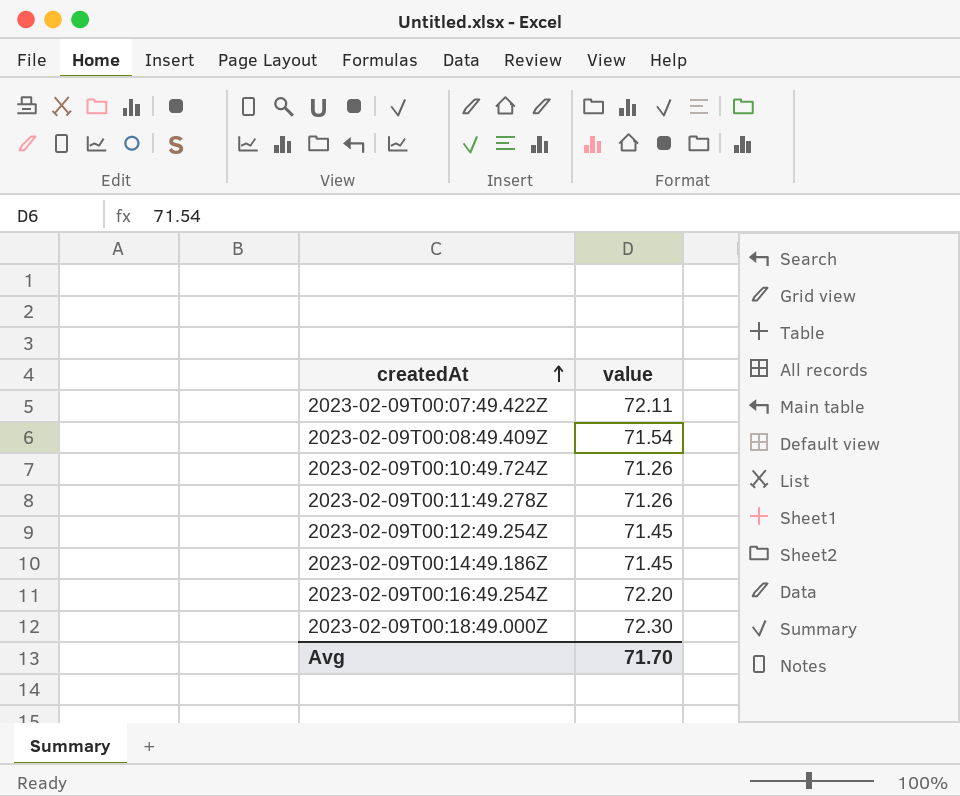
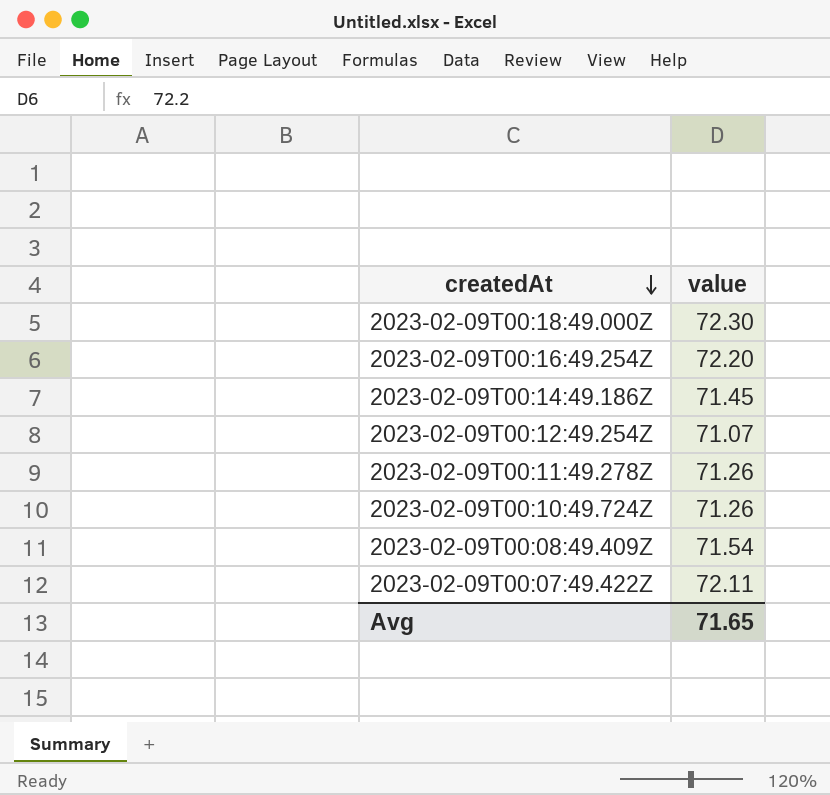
row order: createdAt ascending -> createdAt descending
2023-02-09T00:12:49.254Z | value: 71.45 -> 71.07
Avg | value: 71.70 -> 71.65

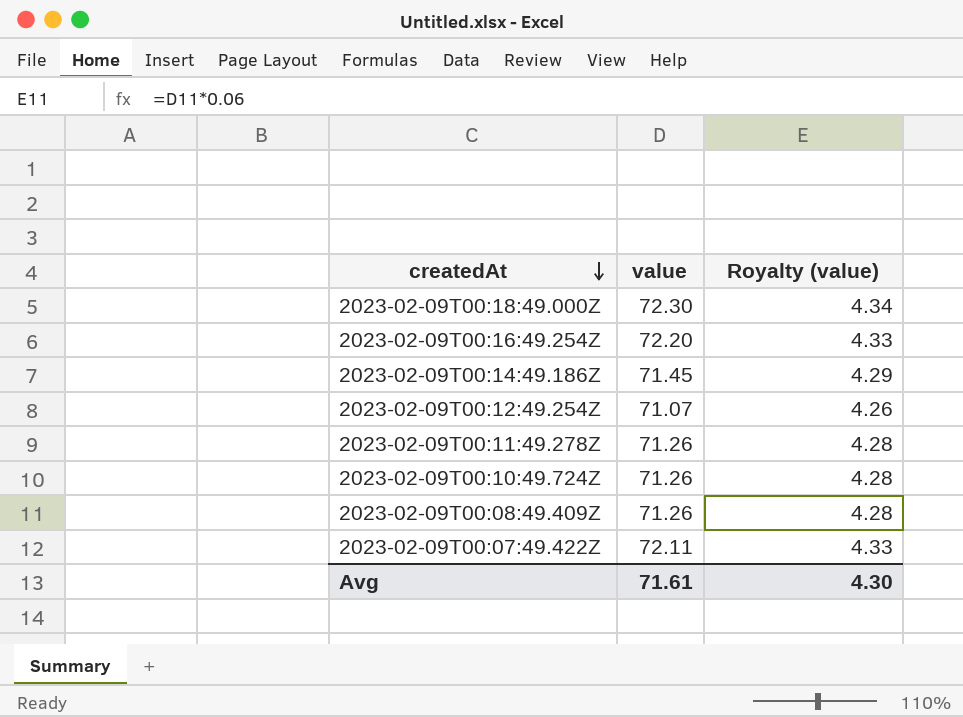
column Royalty (value) | formula: none -> [value] * 0.06
2023-02-09T00:08:49.409Z | value: 71.54 -> 71.26
Avg | value: 71.65 -> 71.61

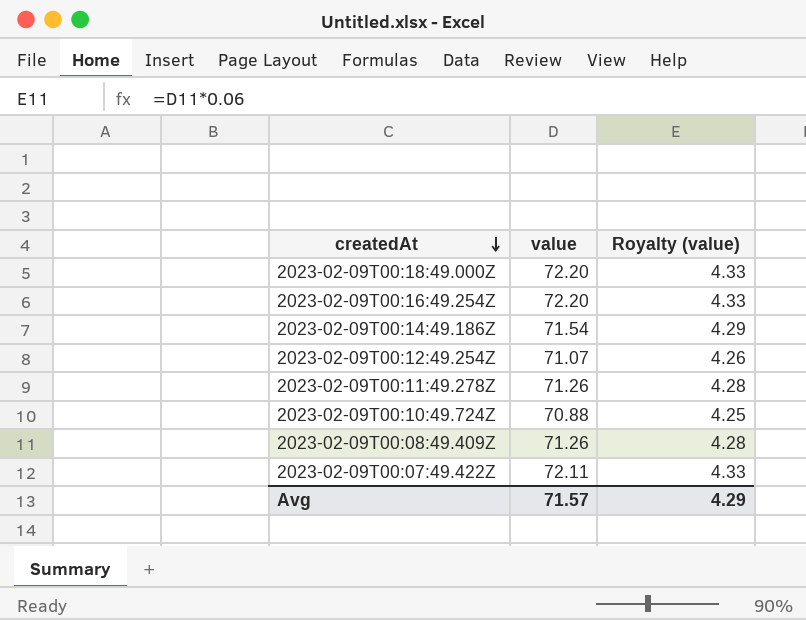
2023-02-09T00:18:49.000Z | value: 72.30 -> 72.20
2023-02-09T00:18:49.000Z | Royalty (value): 4.34 -> 4.33
2023-02-09T00:14:49.186Z | value: 71.45 -> 71.54
2023-02-09T00:10:49.724Z | value: 71.26 -> 70.88
2023-02-09T00:10:49.724Z | Royalty (value): 4.28 -> 4.25
Avg | value: 71.61 -> 71.57
Avg | Royalty (value): 4.30 -> 4.29

